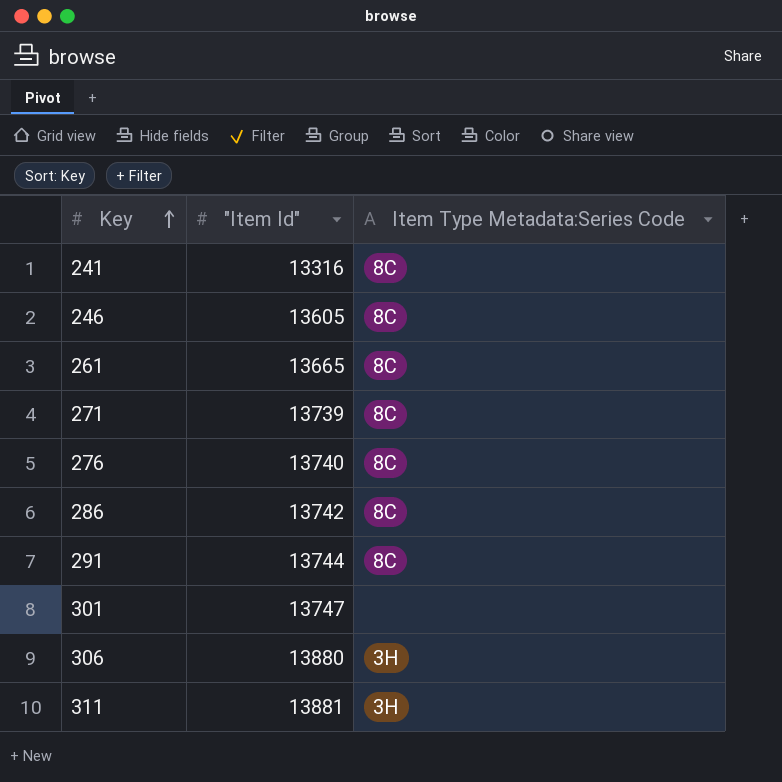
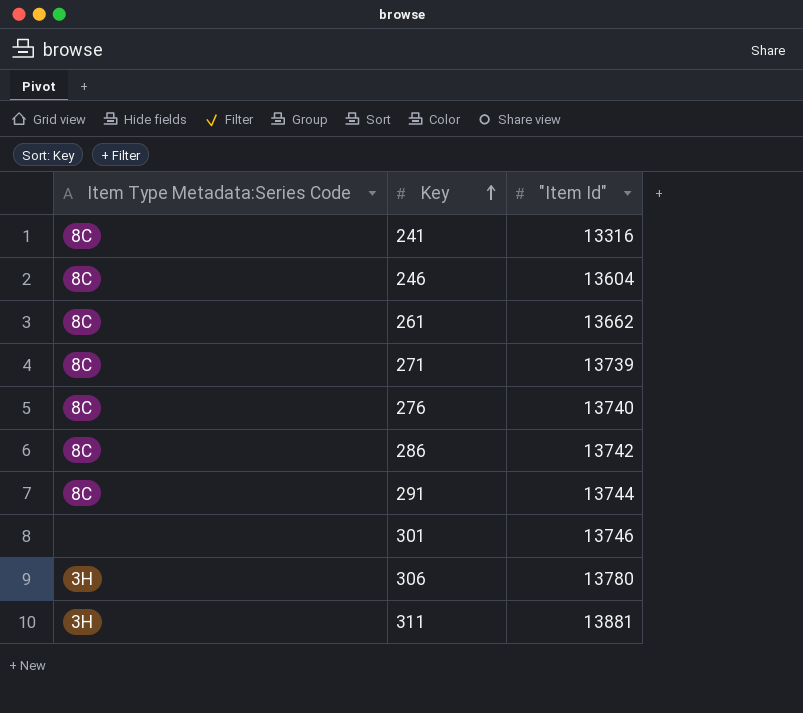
column Item Type Metadata:Series Code | position: 3 -> 1
246 | "Item Id": 13605 -> 13604
261 | "Item Id": 13665 -> 13662
301 | "Item Id": 13747 -> 13746
306 | "Item Id": 13880 -> 13780

